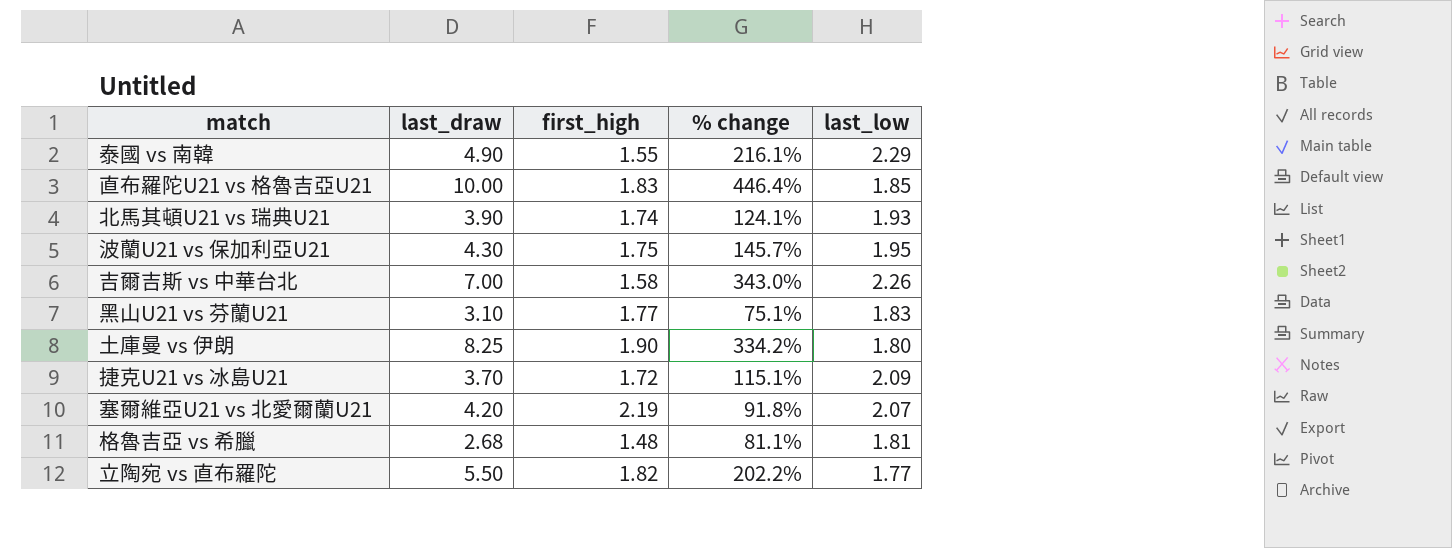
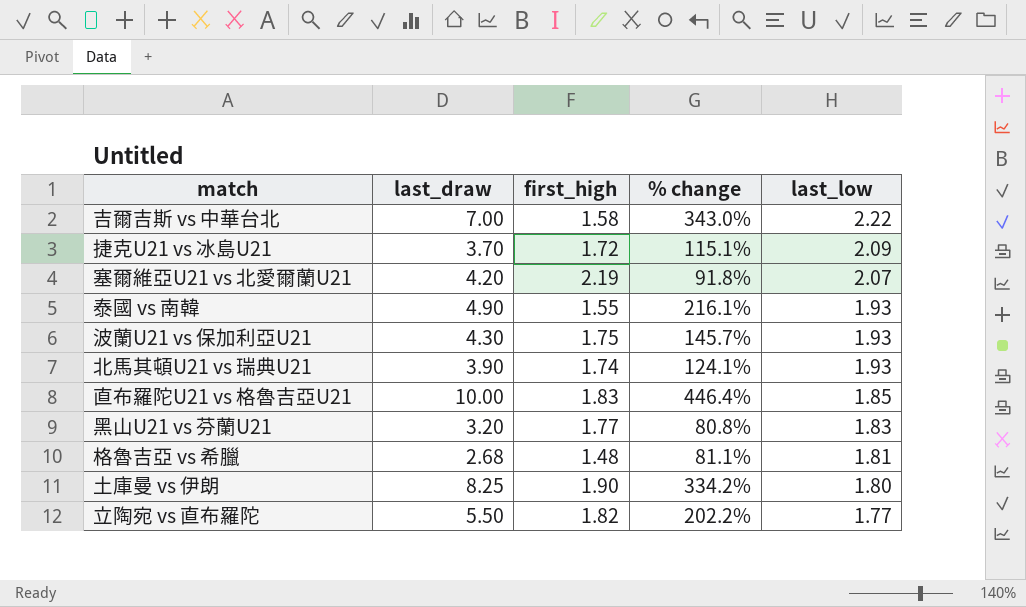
row order: none -> last_low descending
吉爾吉斯 vs 中華台北 | last_low: 2.26 -> 2.22
泰國 vs 南韓 | last_low: 2.29 -> 1.93
波蘭U21 vs 保加利亞U21 | last_low: 1.95 -> 1.93
黑山U21 vs 芬蘭U21 | last_draw: 3.10 -> 3.20
黑山U21 vs 芬蘭U21 | % change: 75.1% -> 80.8%

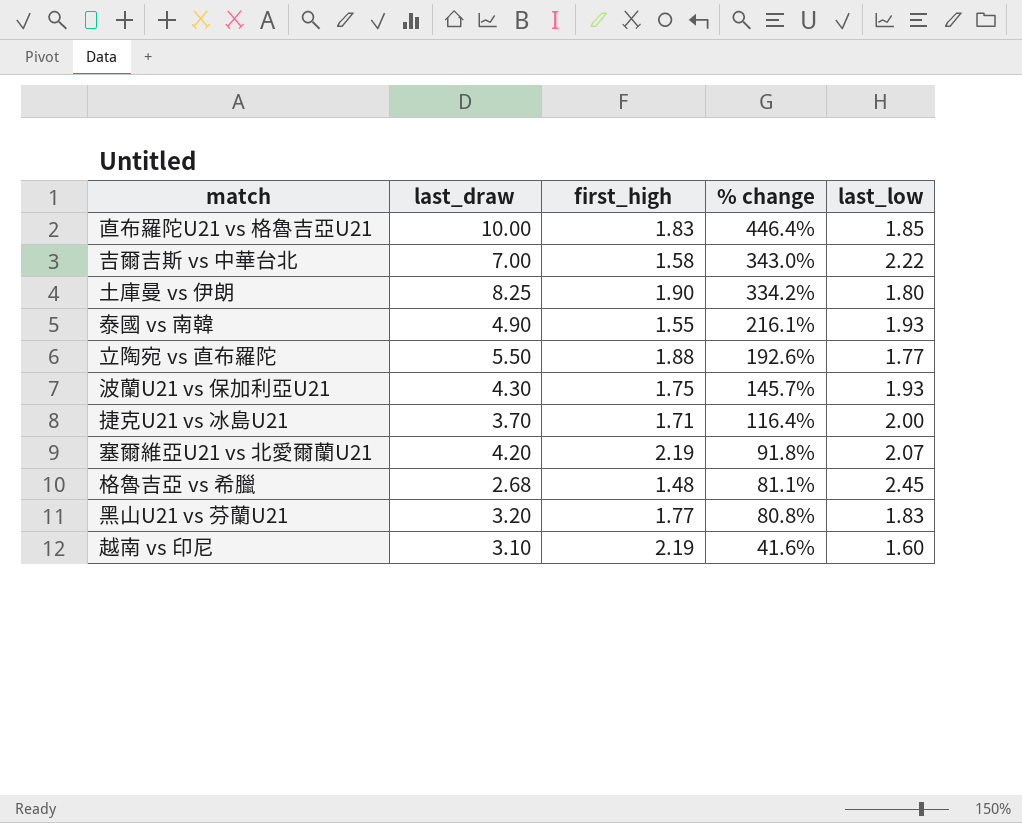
row order: last_low descending -> % change descending
row 北馬其頓U21 vs 瑞典U21: 3.90 | 1.74 | 124.1% | 1.93 -> none
立陶宛 vs 直布羅陀 | first_high: 1.82 -> 1.88
立陶宛 vs 直布羅陀 | % change: 202.2% -> 192.6%
捷克U21 vs 冰島U21 | first_high: 1.72 -> 1.71
捷克U21 vs 冰島U21 | % change: 115.1% -> 116.4%
捷克U21 vs 冰島U21 | last_low: 2.09 -> 2.00
格魯吉亞 vs 希臘 | last_low: 1.81 -> 2.45
row 越南 vs 印尼: none -> 3.10 | 2.19 | 41.6% | 1.60

